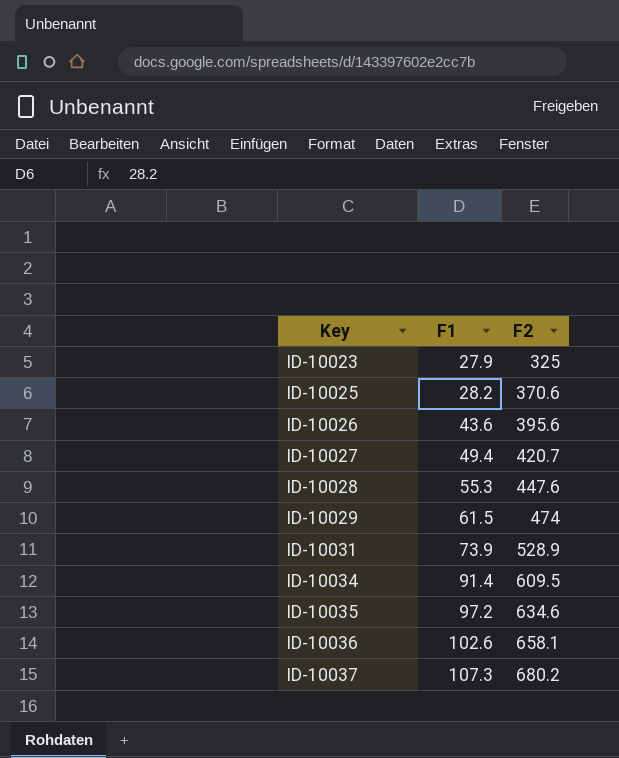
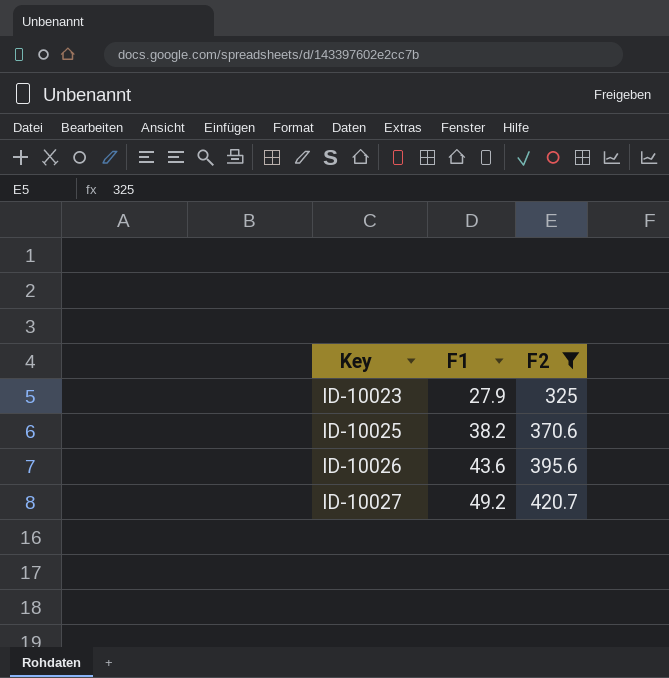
filter: none -> F2 <= 420.7
ID-10025 | F1: 28.2 -> 38.2
ID-10027 | F1: 49.4 -> 49.2

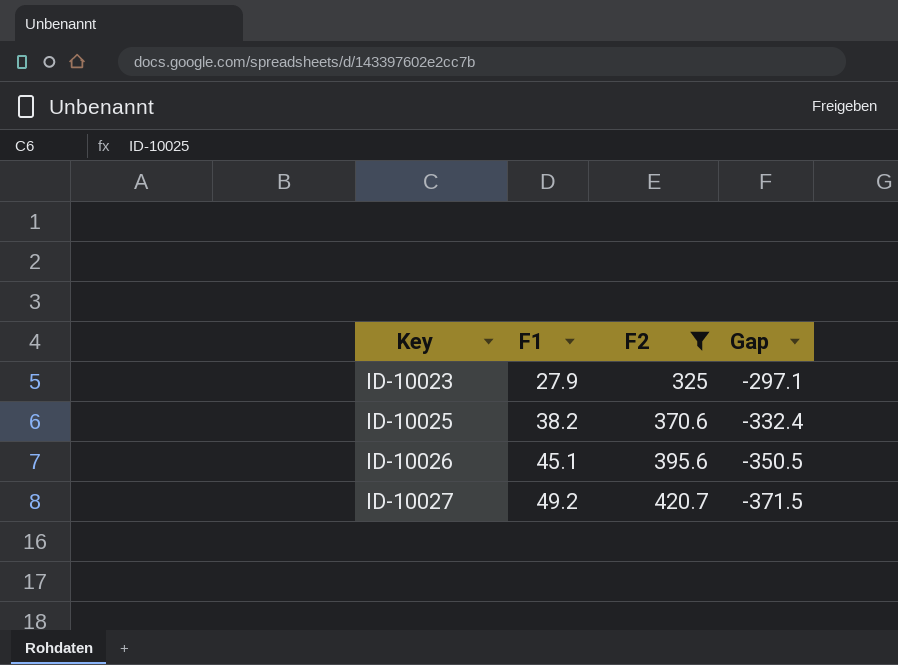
column Gap | formula: none -> [F1] - [F2]
ID-10026 | F1: 43.6 -> 45.1

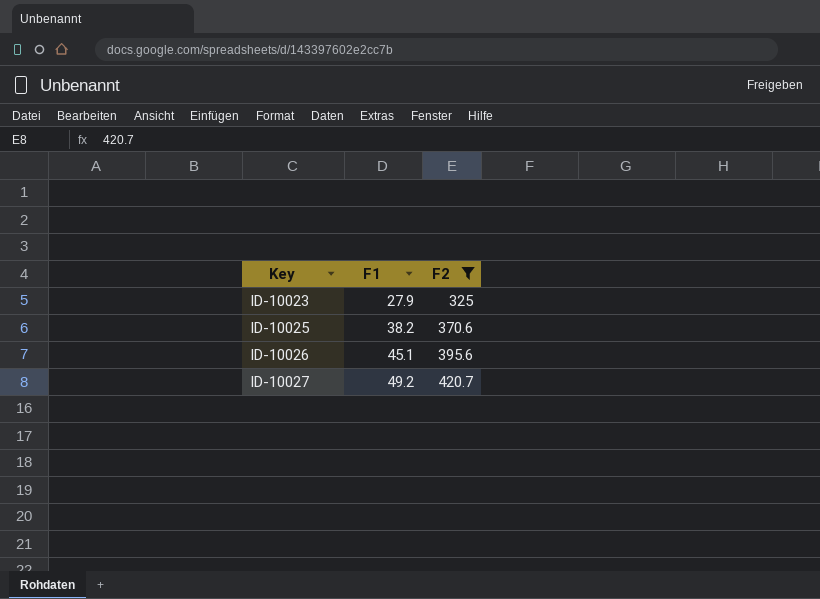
column Gap | formula: [F1] - [F2] -> none

